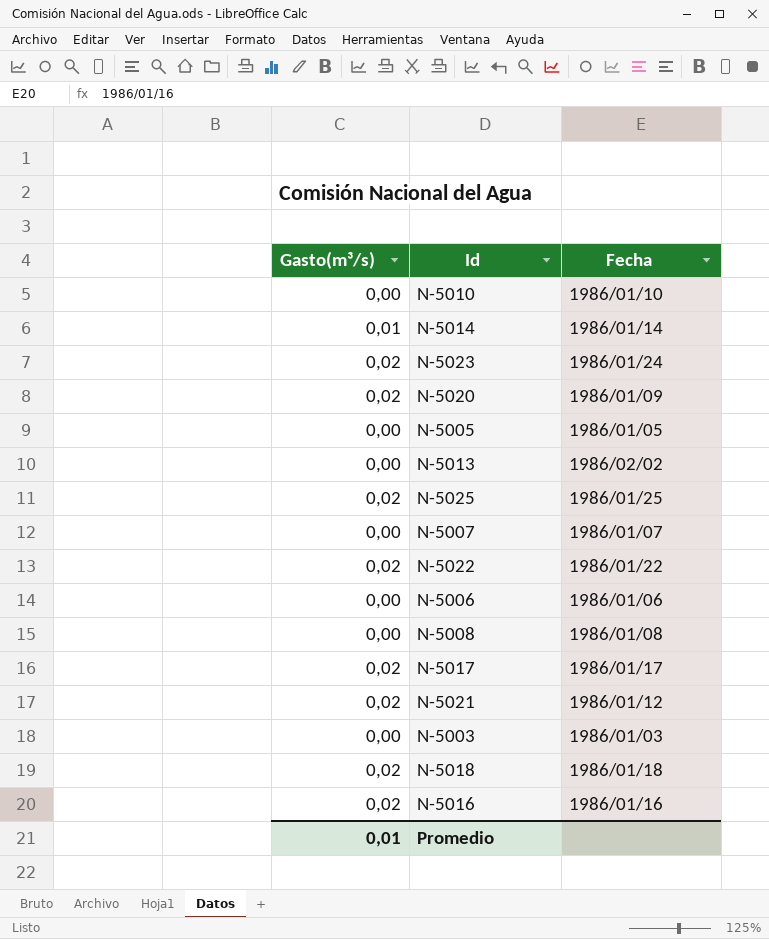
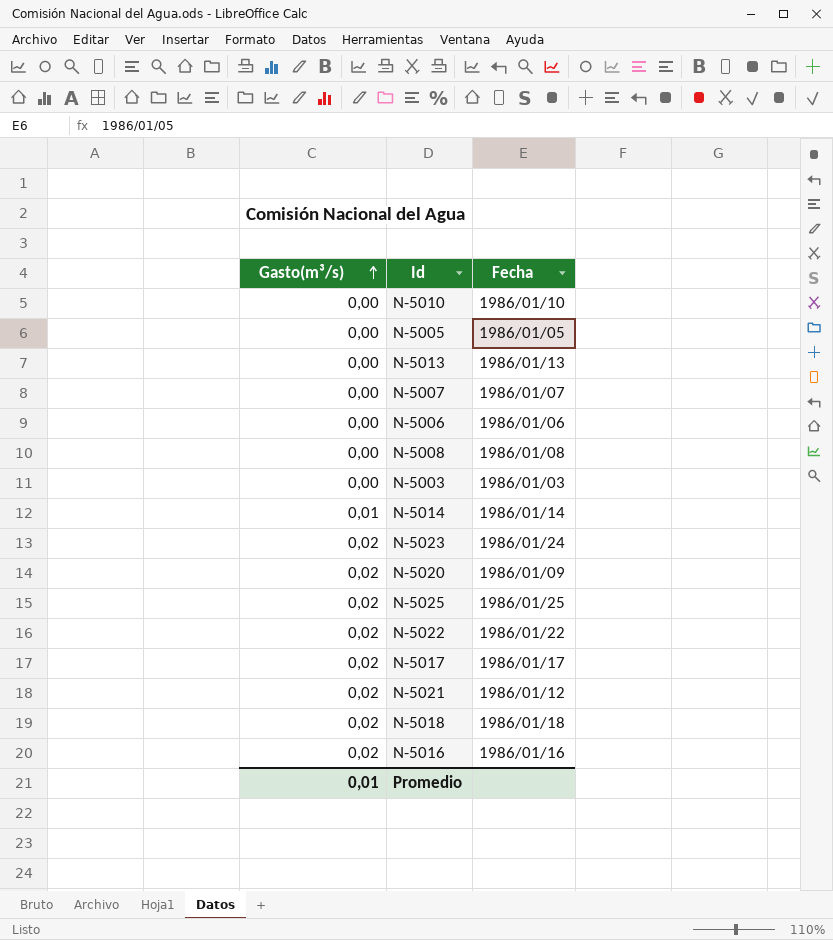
row order: none -> Gasto(m³/s) ascending
N-5013 | Fecha: 1986/02/02 -> 1986/01/13

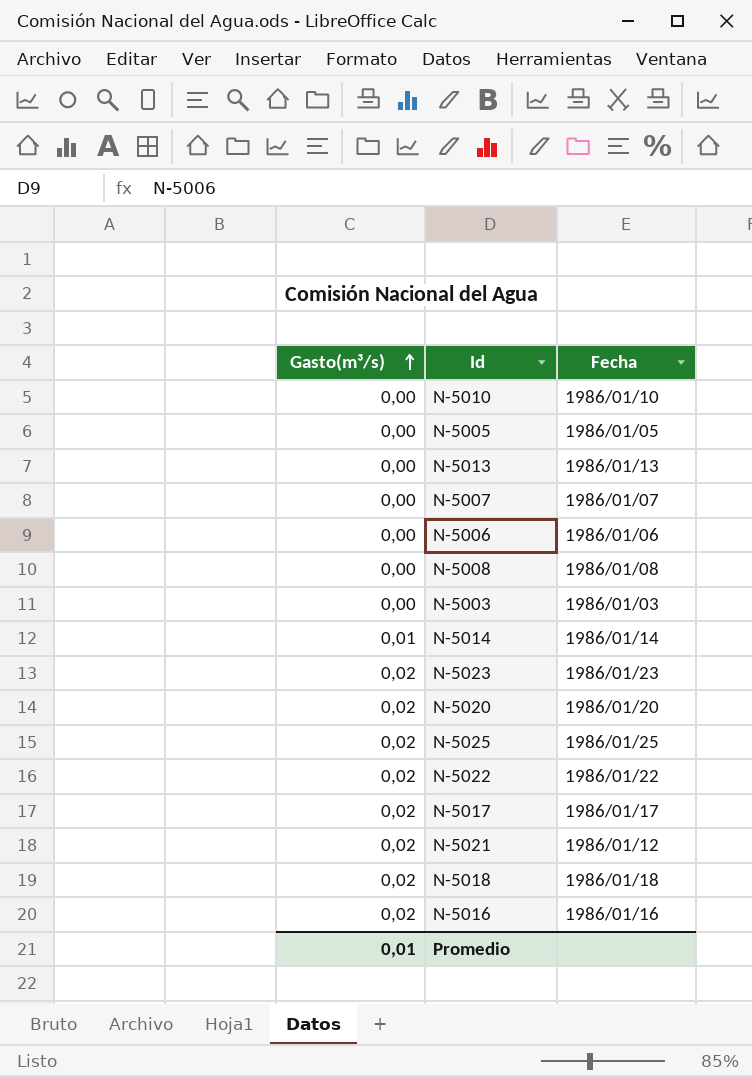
N-5023 | Fecha: 1986/01/24 -> 1986/01/23
N-5020 | Fecha: 1986/01/09 -> 1986/01/20

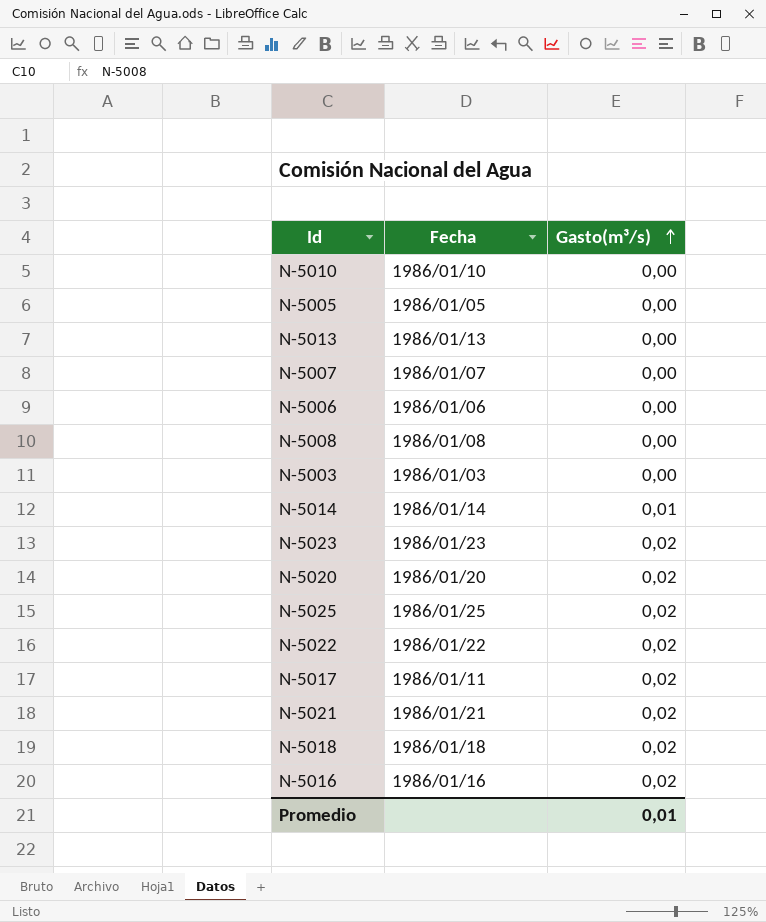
column Gasto(m³/s) | position: 1 -> 3
N-5017 | Fecha: 1986/01/17 -> 1986/01/11
N-5021 | Fecha: 1986/01/12 -> 1986/01/21

